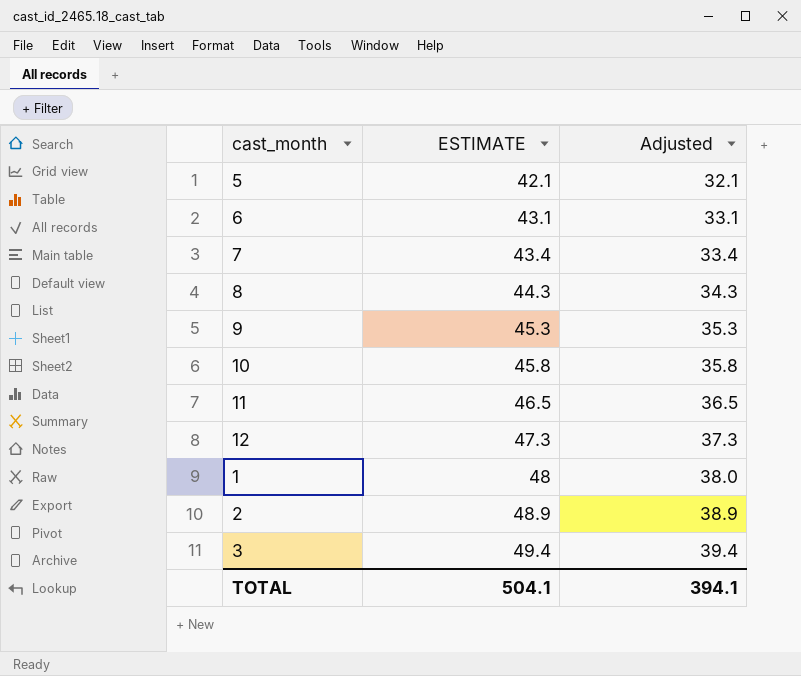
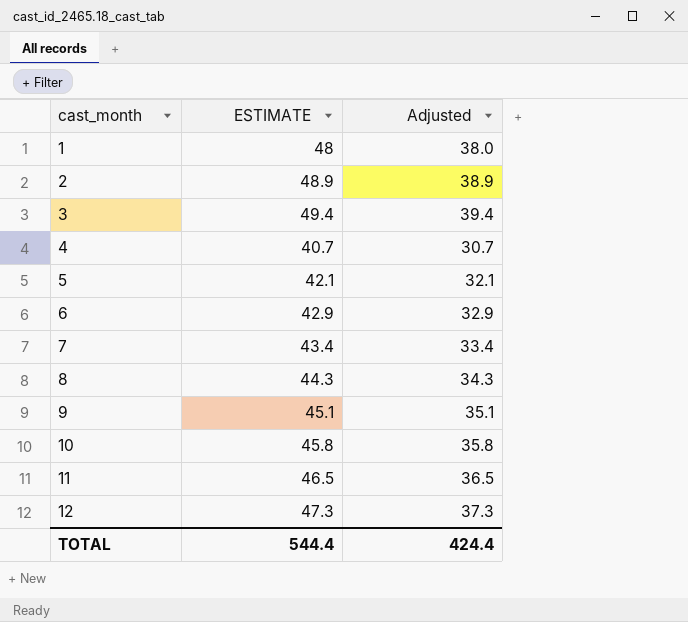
row order: ESTIMATE ascending -> cast_month ascending
row 4: none -> 40.7 | 30.7
6 | ESTIMATE: 43.1 -> 42.9
6 | Adjusted: 33.1 -> 32.9
9 | ESTIMATE: 45.3 -> 45.1
9 | Adjusted: 35.3 -> 35.1
TOTAL | ESTIMATE: 504.1 -> 544.4
TOTAL | Adjusted: 394.1 -> 424.4

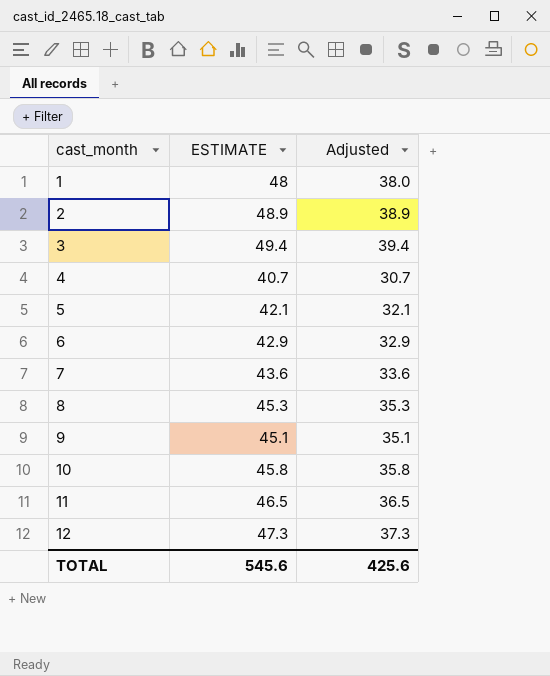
7 | ESTIMATE: 43.4 -> 43.6
7 | Adjusted: 33.4 -> 33.6
8 | ESTIMATE: 44.3 -> 45.3
8 | Adjusted: 34.3 -> 35.3
TOTAL | ESTIMATE: 544.4 -> 545.6
TOTAL | Adjusted: 424.4 -> 425.6

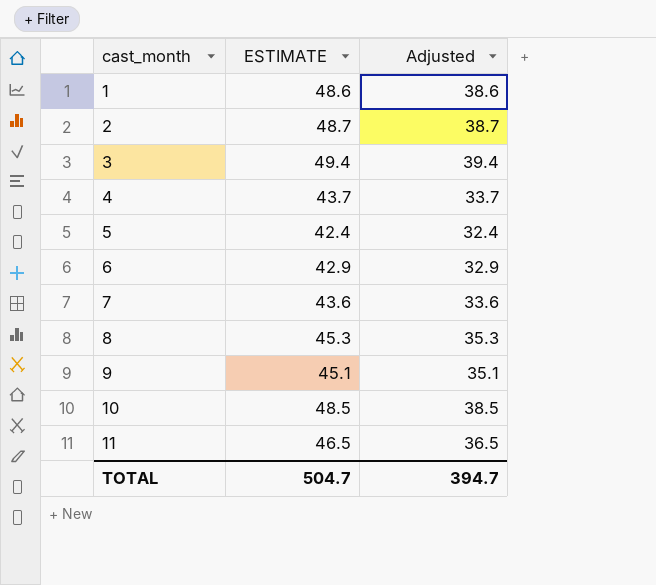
row 12: 47.3 | 37.3 -> none
1 | ESTIMATE: 48 -> 48.6
1 | Adjusted: 38.0 -> 38.6
2 | ESTIMATE: 48.9 -> 48.7
2 | Adjusted: 38.9 -> 38.7
4 | ESTIMATE: 40.7 -> 43.7
4 | Adjusted: 30.7 -> 33.7
5 | ESTIMATE: 42.1 -> 42.4
5 | Adjusted: 32.1 -> 32.4
10 | ESTIMATE: 45.8 -> 48.5
10 | Adjusted: 35.8 -> 38.5
TOTAL | ESTIMATE: 545.6 -> 504.7
TOTAL | Adjusted: 425.6 -> 394.7

